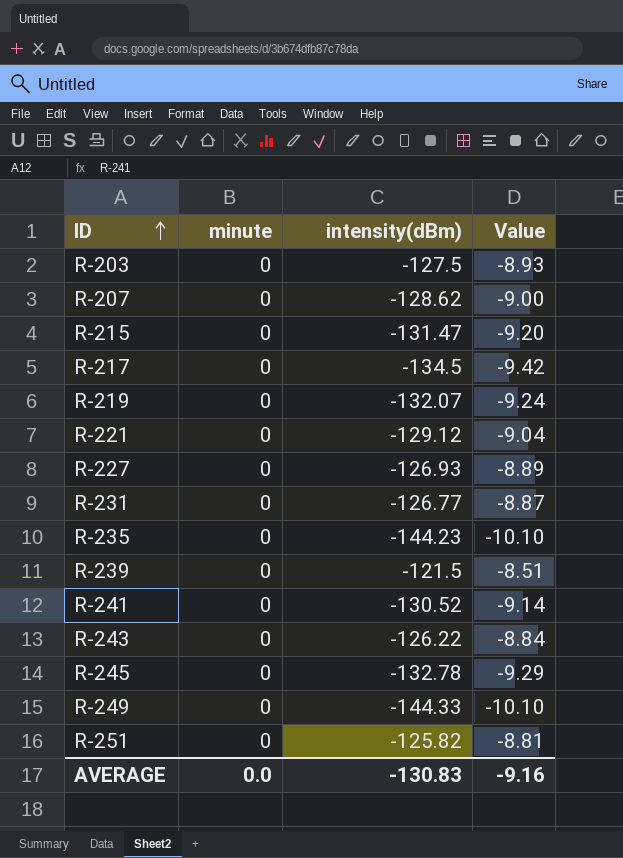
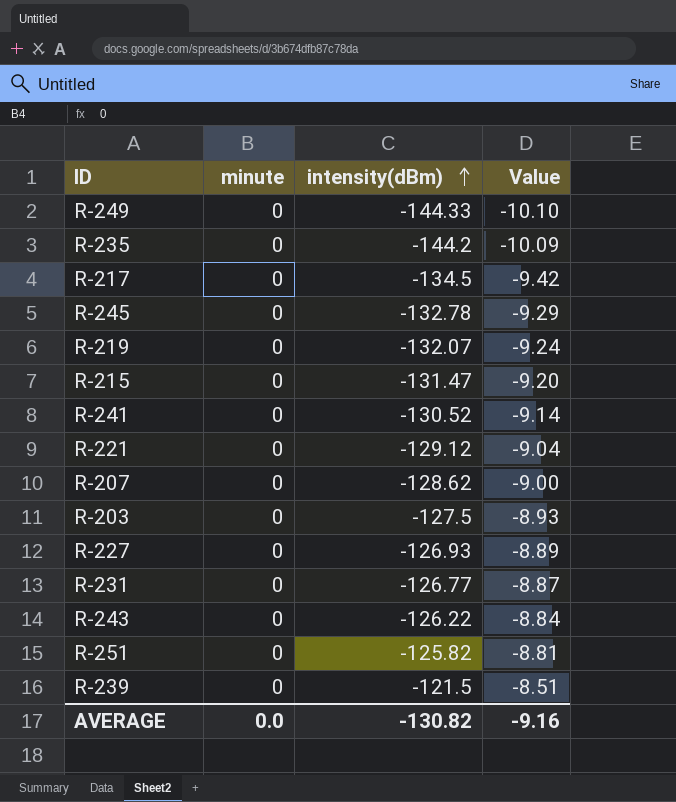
row order: ID ascending -> intensity(dBm) ascending
R-235 | intensity(dBm): -144.23 -> -144.2
R-235 | Value: -10.10 -> -10.09
AVERAGE | intensity(dBm): -130.83 -> -130.82

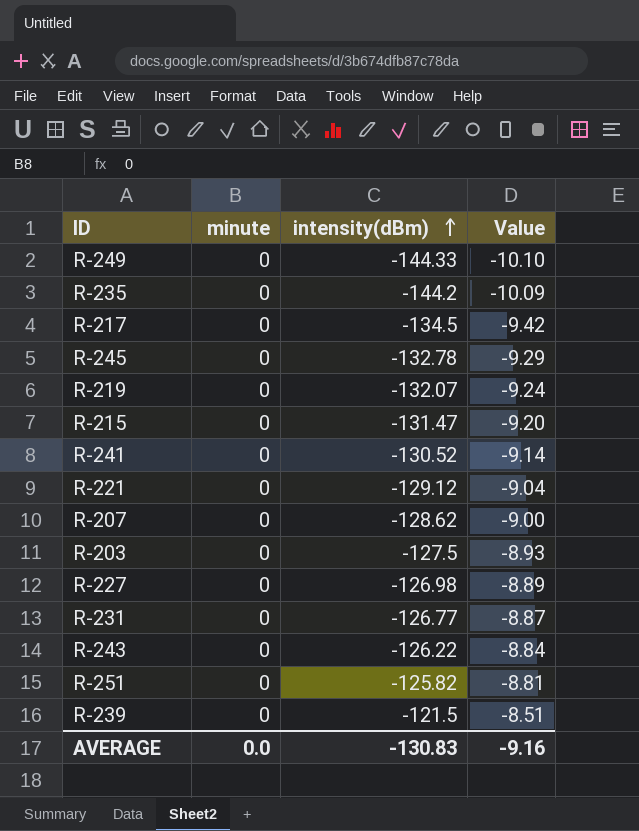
R-227 | intensity(dBm): -126.93 -> -126.98
AVERAGE | intensity(dBm): -130.82 -> -130.83

